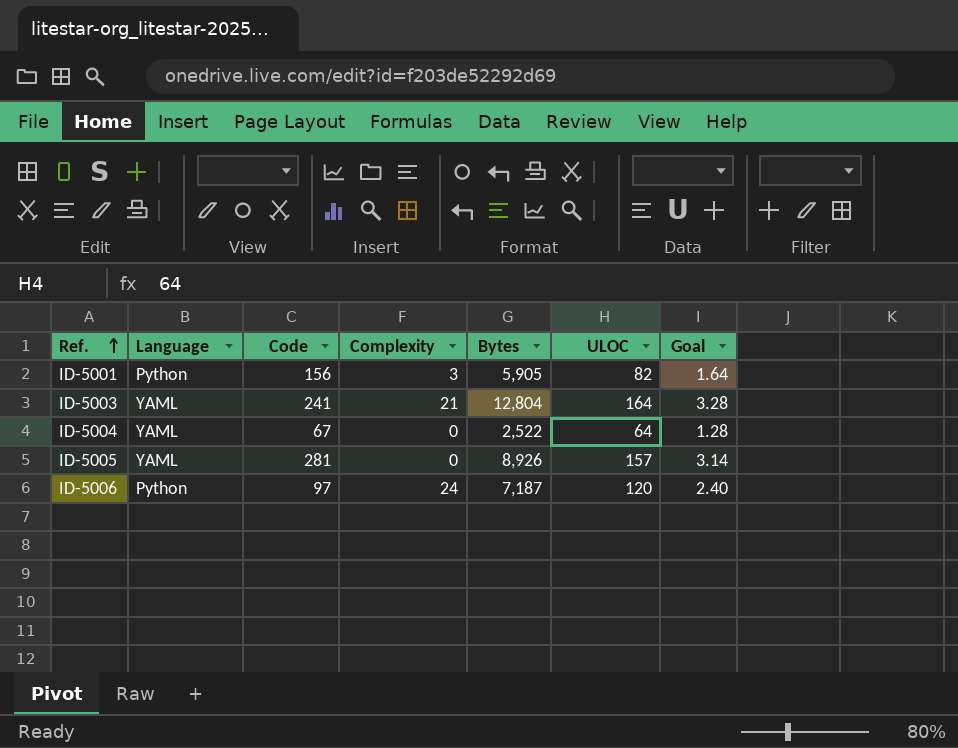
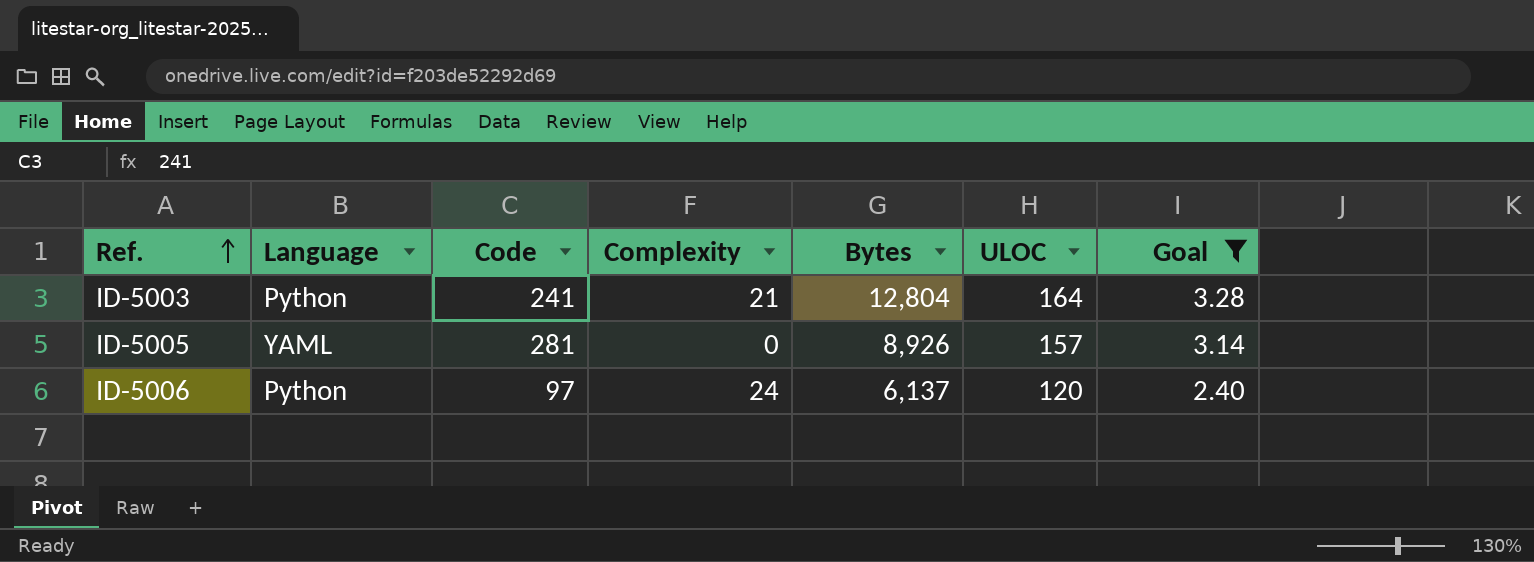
filter: none -> Goal >= 2.40
ID-5003 | Language: YAML -> Python
ID-5006 | Bytes: 7,187 -> 6,137

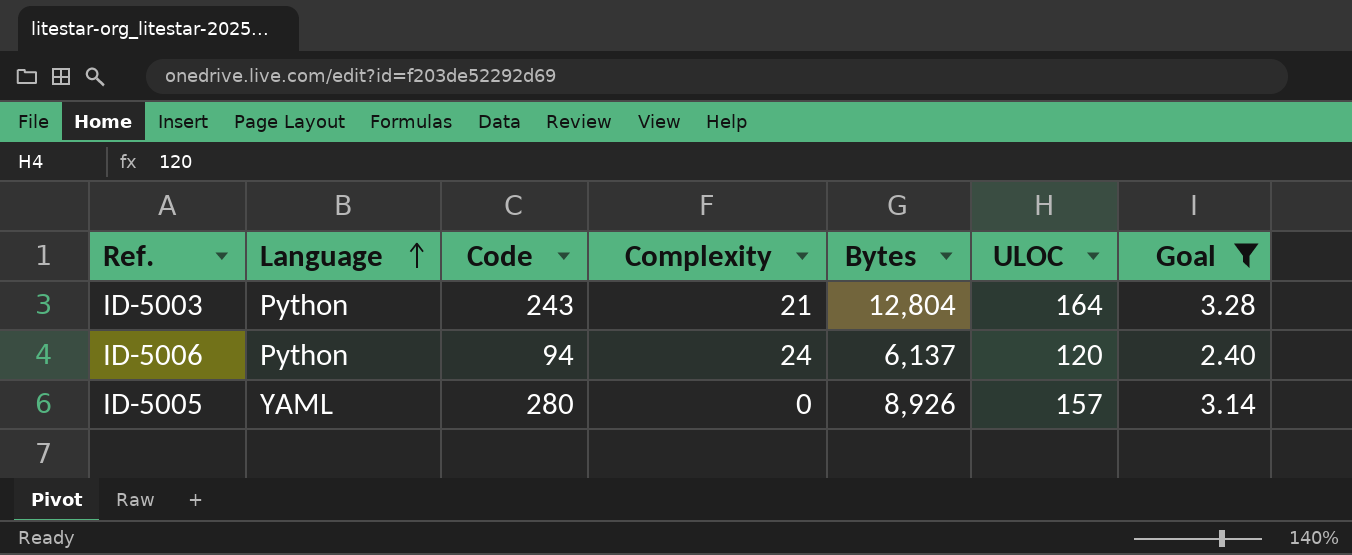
row order: Ref. ascending -> Language ascending
ID-5003 | Code: 241 -> 243
ID-5006 | Code: 97 -> 94
ID-5005 | Code: 281 -> 280

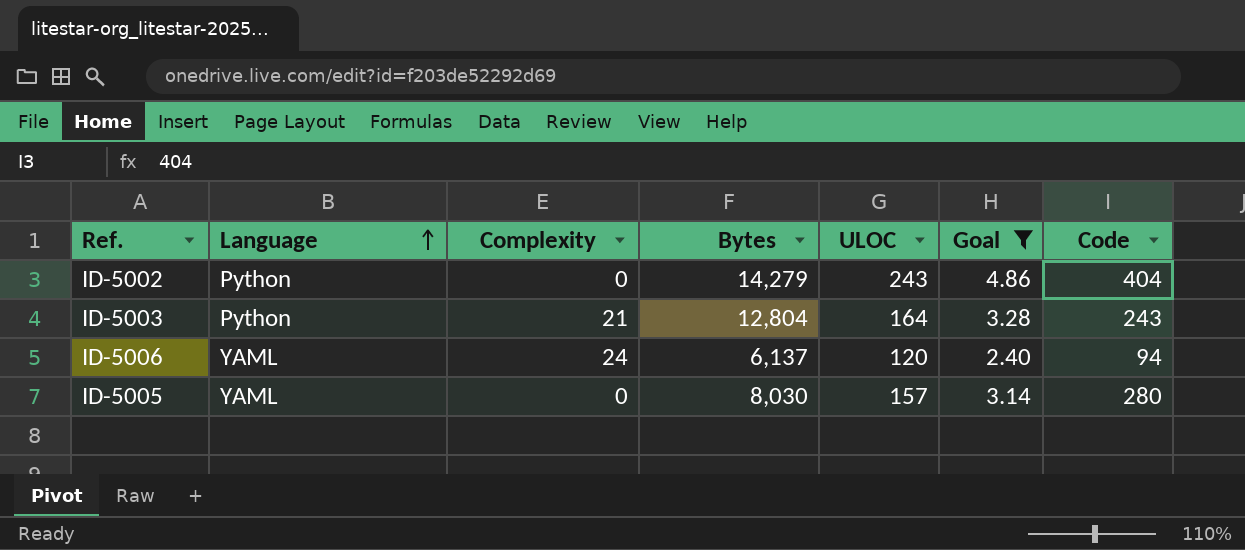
column Code | position: 3 -> 7
row ID-5002: none -> Python | 0 | 14,279 | 243 | 4.86 | 404
ID-5006 | Language: Python -> YAML
ID-5005 | Bytes: 8,926 -> 8,030

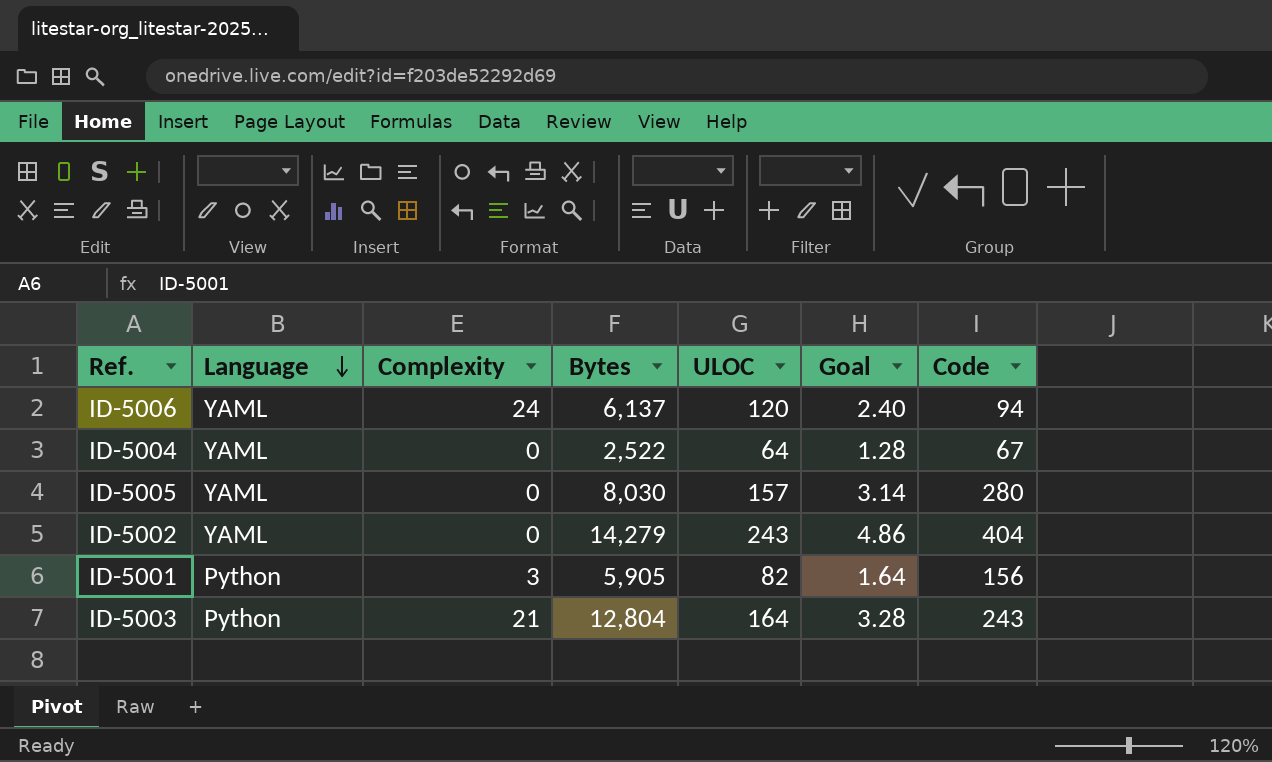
filter: Goal >= 2.40 -> none
row order: Language ascending -> Language descending
ID-5002 | Language: Python -> YAML

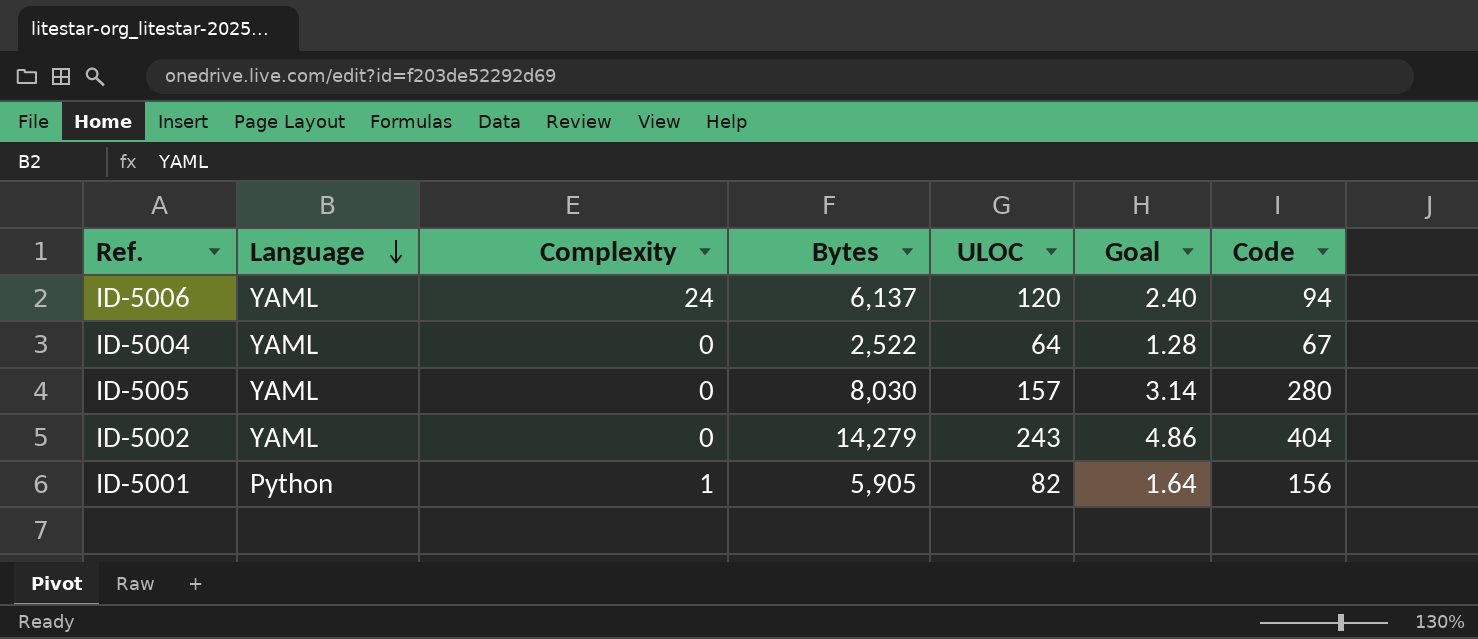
row ID-5003: Python | 21 | 12,804 | 164 | 3.28 | 243 -> none
ID-5001 | Complexity: 3 -> 1

